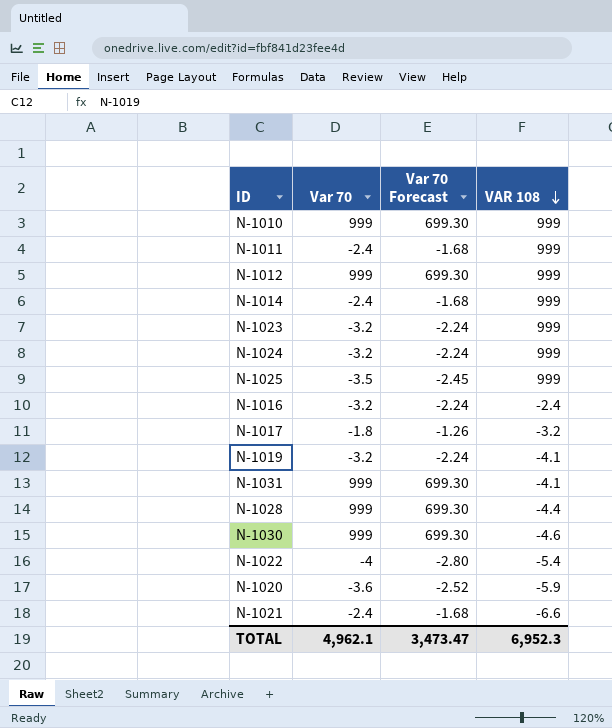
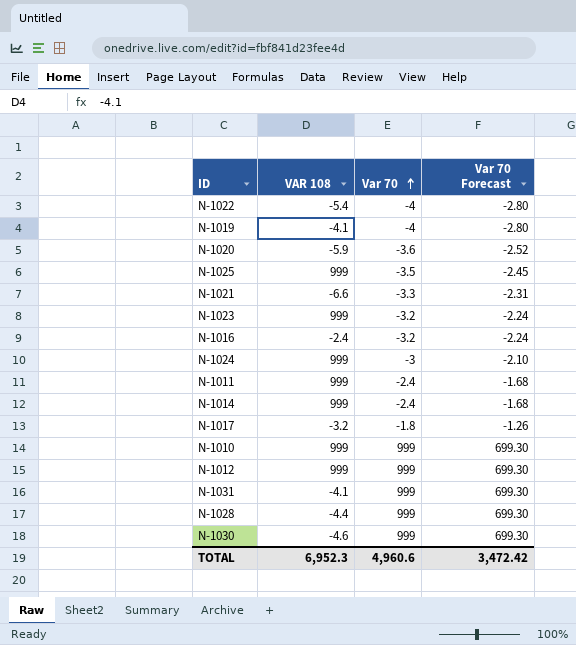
row order: VAR 108 descending -> Var 70 ascending
column VAR 108 | position: 4 -> 2
N-1019 | Var 70: -3.2 -> -4
N-1019 | Var 70 Forecast: -2.24 -> -2.80
N-1021 | Var 70: -2.4 -> -3.3
N-1021 | Var 70 Forecast: -1.68 -> -2.31
N-1024 | Var 70: -3.2 -> -3
N-1024 | Var 70 Forecast: -2.24 -> -2.10
TOTAL | Var 70: 4,962.1 -> 4,960.6
TOTAL | Var 70 Forecast: 3,473.47 -> 3,472.42

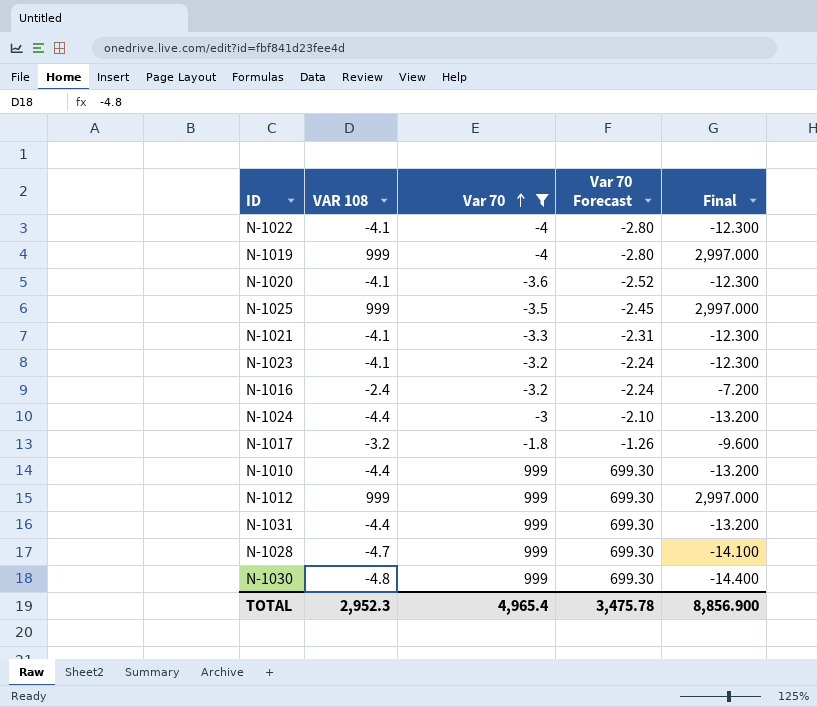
filter: none -> Var 70 != -2.4
column Final | formula: none -> [VAR 108] * 3
N-1022 | VAR 108: -5.4 -> -4.1
N-1019 | VAR 108: -4.1 -> 999
N-1020 | VAR 108: -5.9 -> -4.1
N-1021 | VAR 108: -6.6 -> -4.1
N-1023 | VAR 108: 999 -> -4.1
N-1024 | VAR 108: 999 -> -4.4
N-1010 | VAR 108: 999 -> -4.4
N-1031 | VAR 108: -4.1 -> -4.4
N-1028 | VAR 108: -4.4 -> -4.7
N-1030 | VAR 108: -4.6 -> -4.8
TOTAL | VAR 108: 6,952.3 -> 2,952.3
TOTAL | Var 70: 4,960.6 -> 4,965.4
TOTAL | Var 70 Forecast: 3,472.42 -> 3,475.78

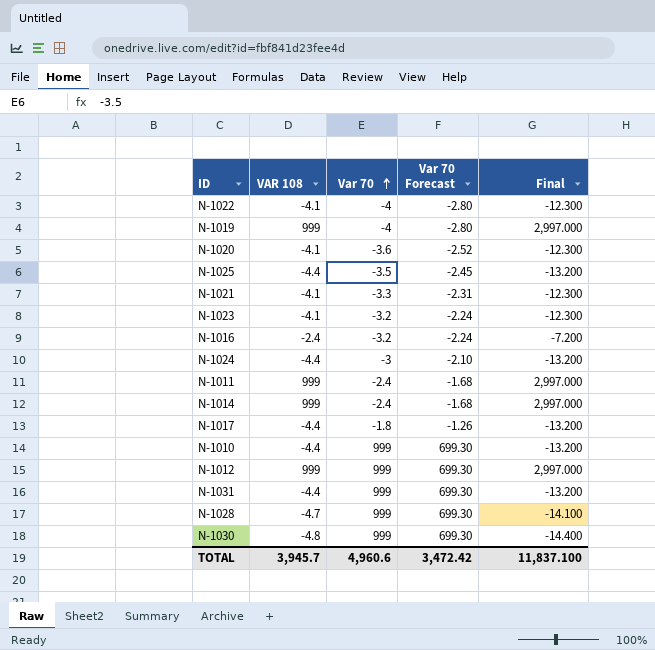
filter: Var 70 != -2.4 -> none
N-1025 | VAR 108: 999 -> -4.4
N-1025 | Final: 2,997.000 -> -13.200
N-1017 | VAR 108: -3.2 -> -4.4
N-1017 | Final: -9.600 -> -13.200
TOTAL | VAR 108: 2,952.3 -> 3,945.7
TOTAL | Var 70: 4,965.4 -> 4,960.6
TOTAL | Var 70 Forecast: 3,475.78 -> 3,472.42
TOTAL | Final: 8,856.900 -> 11,837.100

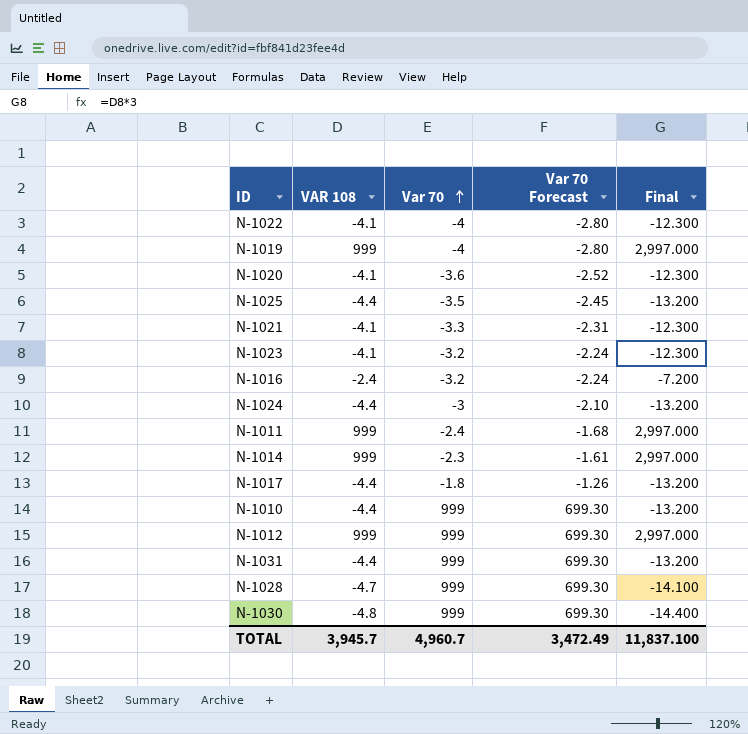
N-1014 | Var 70: -2.4 -> -2.3
N-1014 | Var 70 Forecast: -1.68 -> -1.61
TOTAL | Var 70: 4,960.6 -> 4,960.7
TOTAL | Var 70 Forecast: 3,472.42 -> 3,472.49

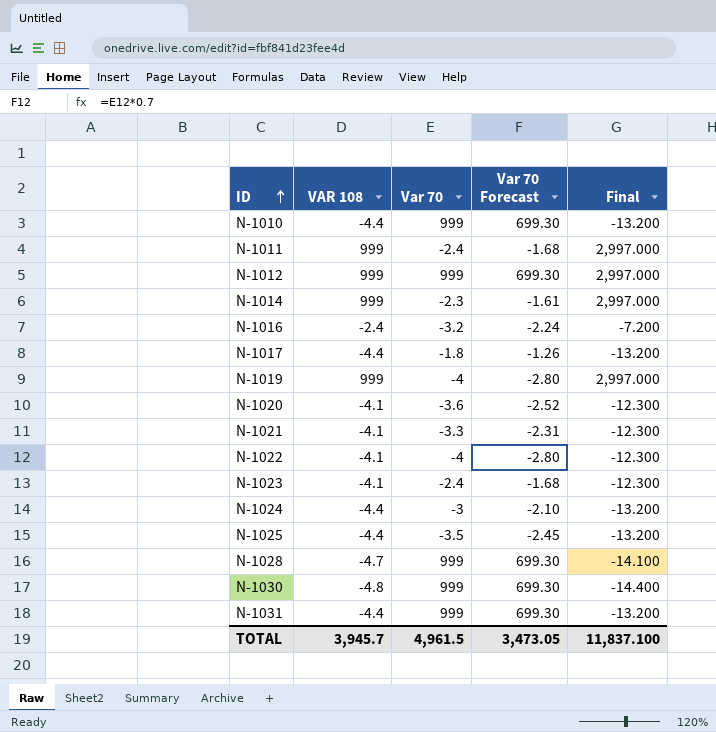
row order: Var 70 ascending -> ID ascending
N-1023 | Var 70: -3.2 -> -2.4
N-1023 | Var 70 Forecast: -2.24 -> -1.68
TOTAL | Var 70: 4,960.7 -> 4,961.5
TOTAL | Var 70 Forecast: 3,472.49 -> 3,473.05

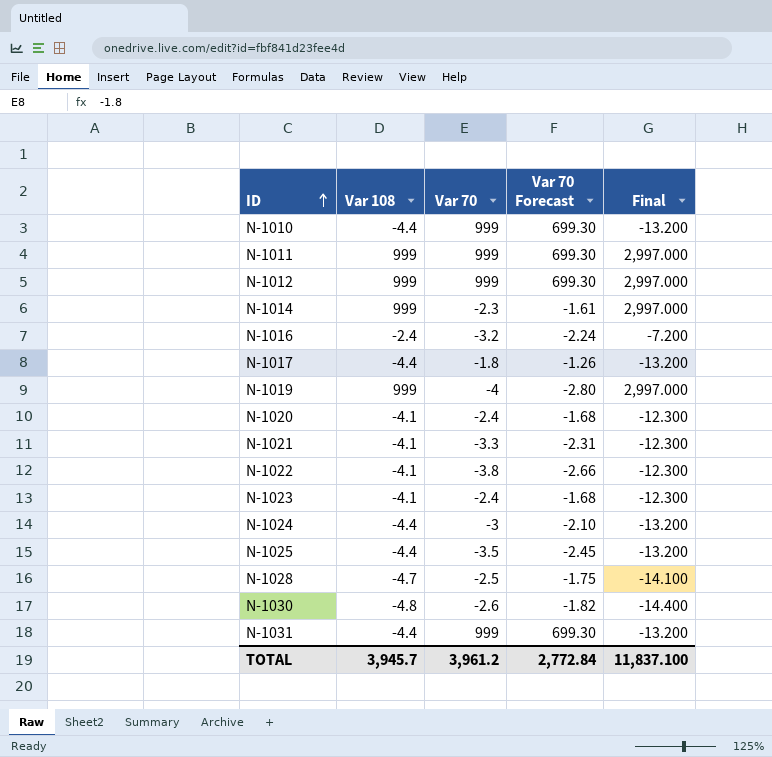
column name: VAR 108 -> Var 108
N-1011 | Var 70: -2.4 -> 999
N-1011 | Var 70 Forecast: -1.68 -> 699.30
N-1020 | Var 70: -3.6 -> -2.4
N-1020 | Var 70 Forecast: -2.52 -> -1.68
N-1022 | Var 70: -4 -> -3.8
N-1022 | Var 70 Forecast: -2.80 -> -2.66
N-1028 | Var 70: 999 -> -2.5
N-1028 | Var 70 Forecast: 699.30 -> -1.75
N-1030 | Var 70: 999 -> -2.6
N-1030 | Var 70 Forecast: 699.30 -> -1.82
TOTAL | Var 70: 4,961.5 -> 3,961.2
TOTAL | Var 70 Forecast: 3,473.05 -> 2,772.84

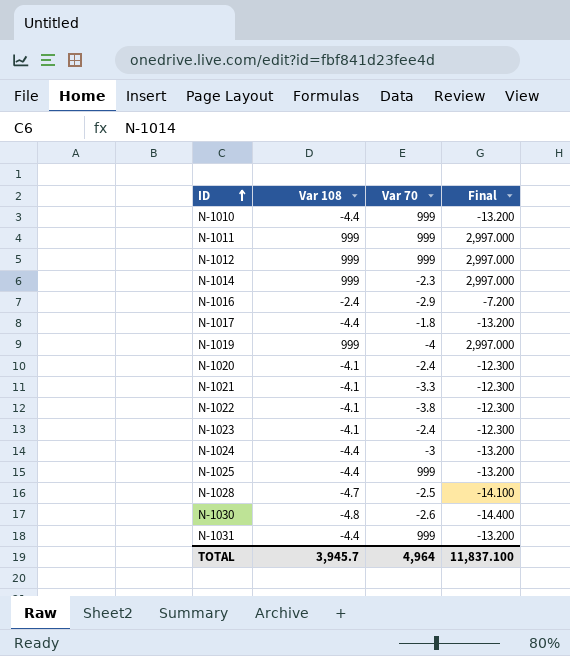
column Var 70 Forecast | formula: [Var 70] * 0.7 -> none
N-1016 | Var 70: -3.2 -> -2.9
N-1025 | Var 70: -3.5 -> 999
TOTAL | Var 70: 3,961.2 -> 4,964

